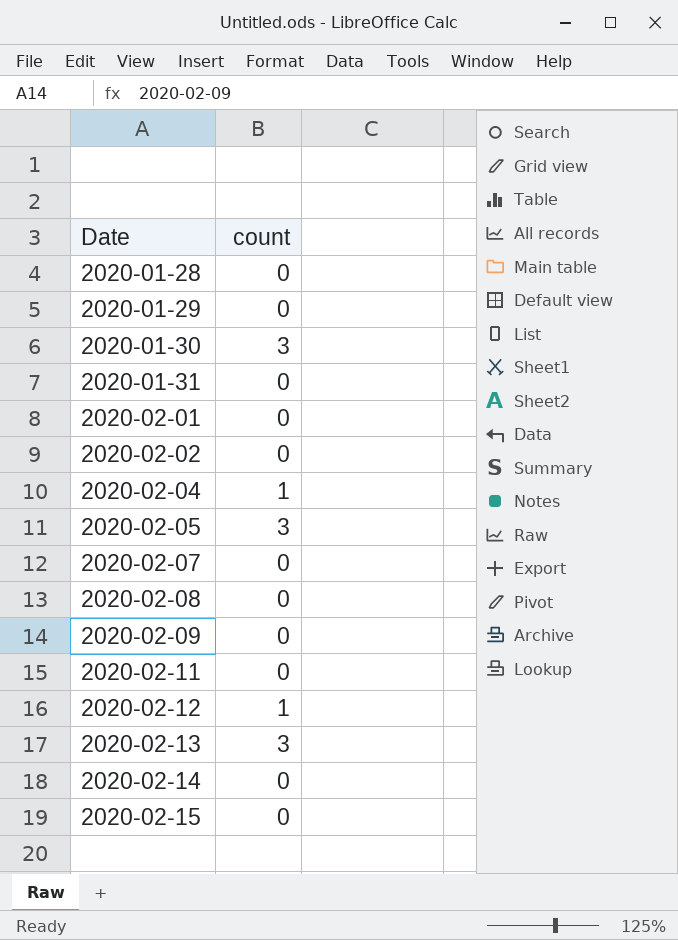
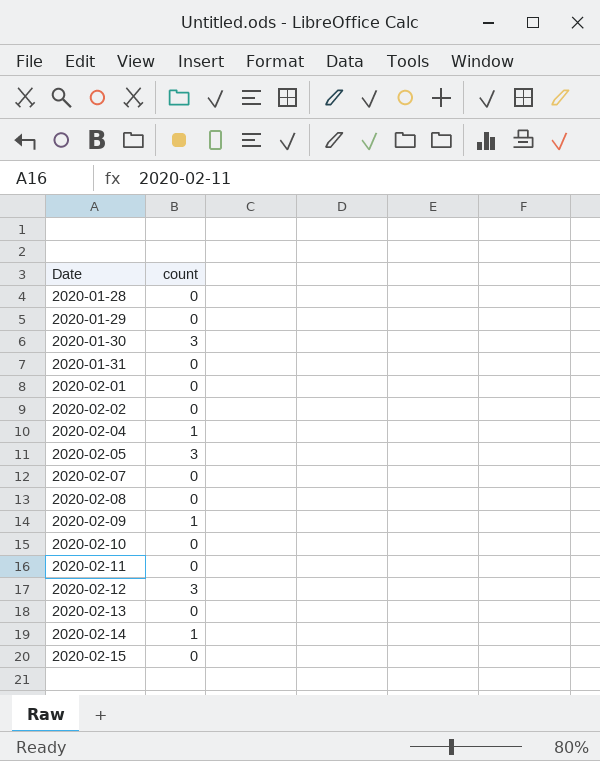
2020-02-09 | count: 0 -> 1
row 2020-02-10: none -> 0
2020-02-12 | count: 1 -> 3
2020-02-13 | count: 3 -> 0
2020-02-14 | count: 0 -> 1

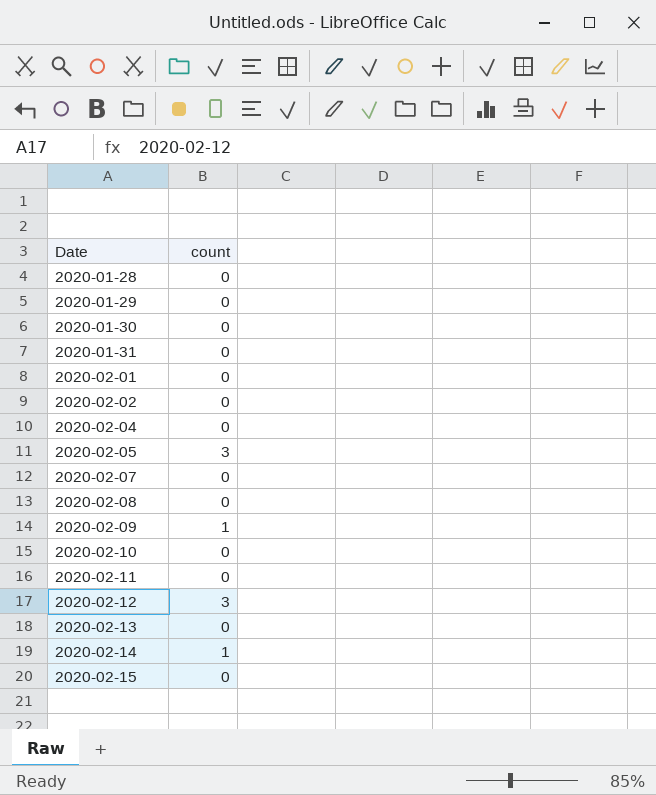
2020-01-30 | count: 3 -> 0
2020-02-04 | count: 1 -> 0

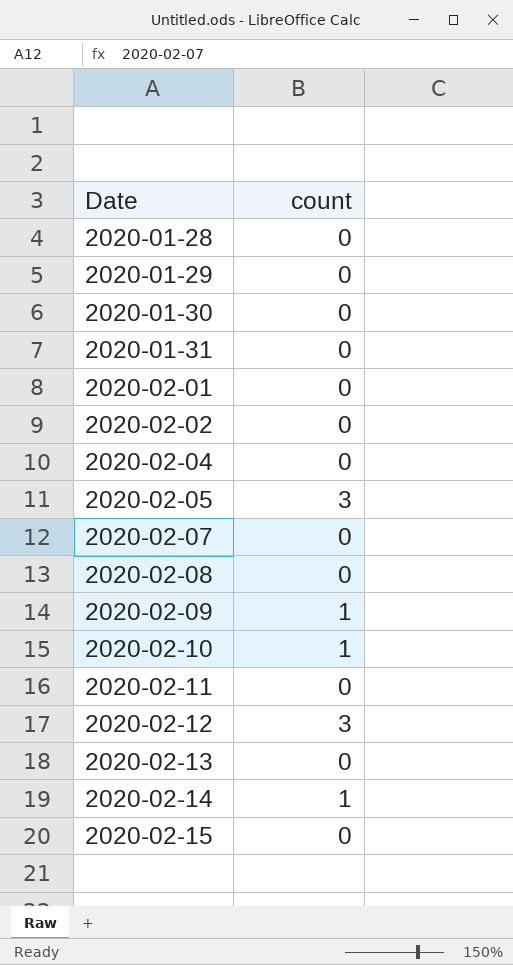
2020-02-10 | count: 0 -> 1

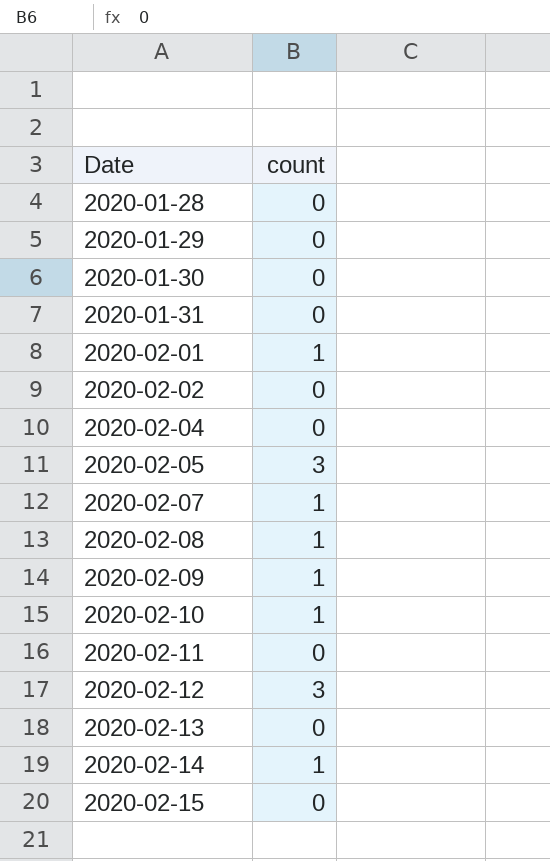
2020-02-01 | count: 0 -> 1
2020-02-07 | count: 0 -> 1
2020-02-08 | count: 0 -> 1

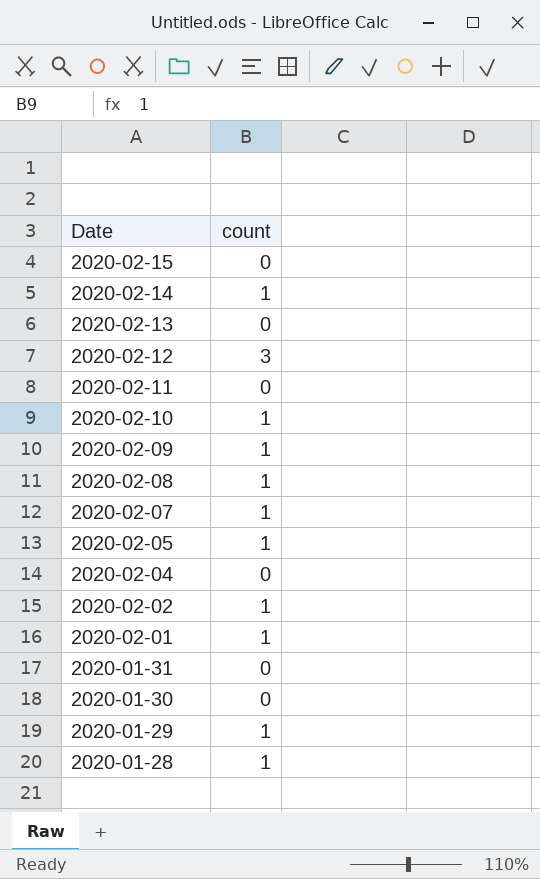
row order: Date ascending -> Date descending
2020-02-05 | count: 3 -> 1
2020-02-02 | count: 0 -> 1
2020-01-29 | count: 0 -> 1
2020-01-28 | count: 0 -> 1

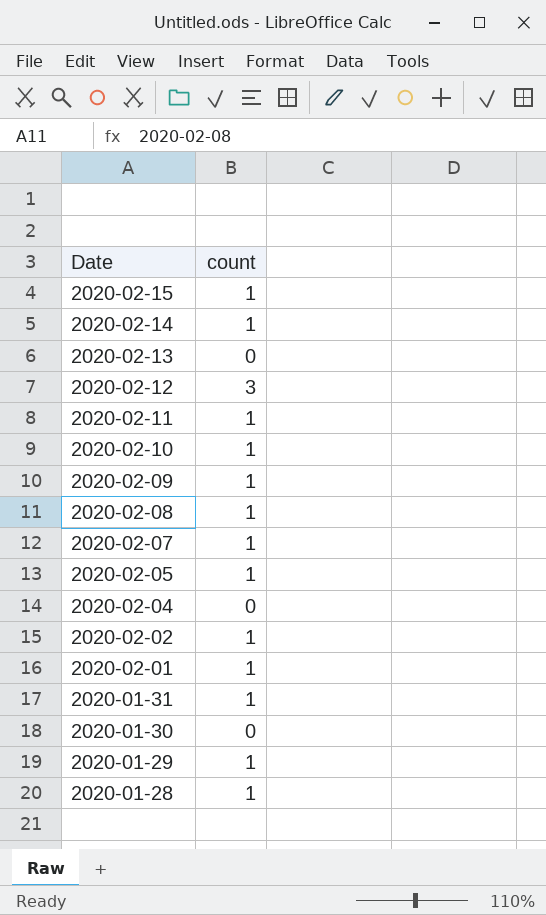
2020-02-15 | count: 0 -> 1
2020-02-11 | count: 0 -> 1
2020-01-31 | count: 0 -> 1

